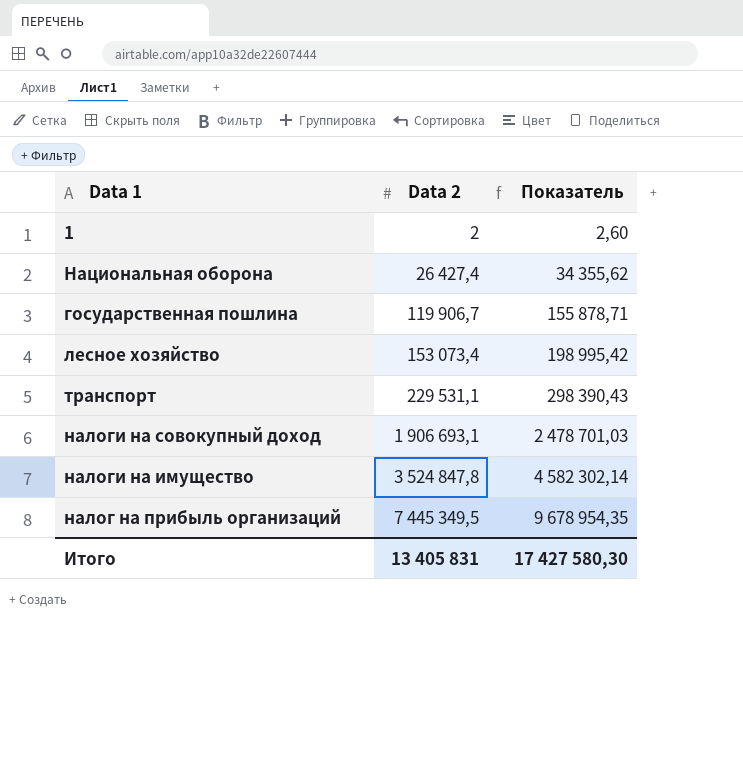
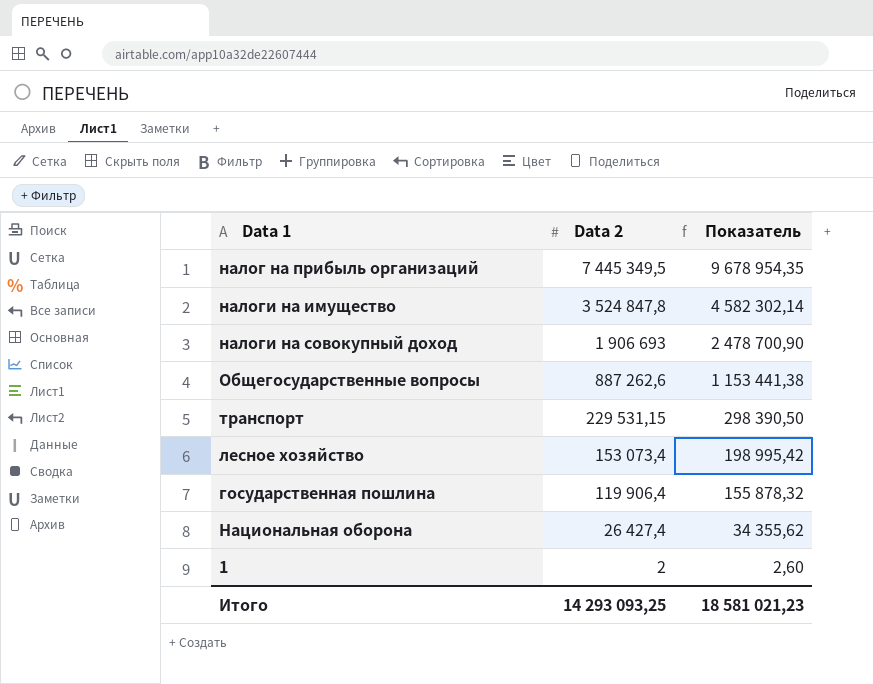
row order: Data 2 ascending -> Data 2 descending
налоги на совокупный доход | Data 2: 1 906 693,1 -> 1 906 693
налоги на совокупный доход | Показатель: 2 478 701,03 -> 2 478 700,90
row Общегосударственные вопросы: none -> 887 262,6 | 1 153 441,38
транспорт | Data 2: 229 531,1 -> 229 531,15
транспорт | Показатель: 298 390,43 -> 298 390,50
государственная пошлина | Data 2: 119 906,7 -> 119 906,4
государственная пошлина | Показатель: 155 878,71 -> 155 878,32
Итого | Data 2: 13 405 831 -> 14 293 093,25
Итого | Показатель: 17 427 580,30 -> 18 581 021,23

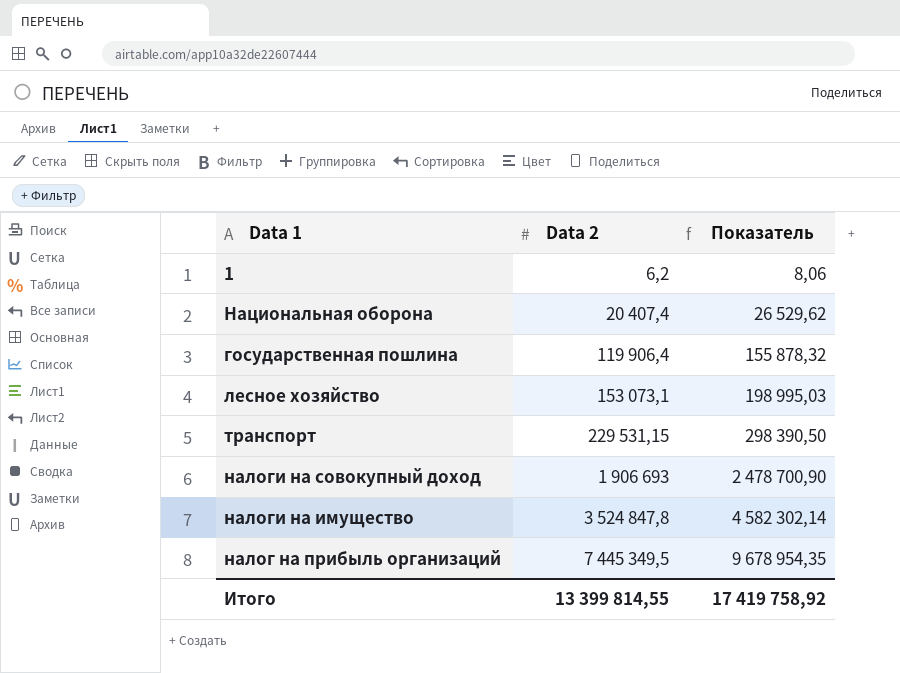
row order: Data 2 descending -> Data 2 ascending
row Общегосударственные вопросы: 887 262,6 | 1 153 441,38 -> none
1 | Data 2: 2 -> 6,2
1 | Показатель: 2,60 -> 8,06
Национальная оборона | Data 2: 26 427,4 -> 20 407,4
Национальная оборона | Показатель: 34 355,62 -> 26 529,62
лесное хозяйство | Data 2: 153 073,4 -> 153 073,1
лесное хозяйство | Показатель: 198 995,42 -> 198 995,03
Итого | Data 2: 14 293 093,25 -> 13 399 814,55
Итого | Показатель: 18 581 021,23 -> 17 419 758,92

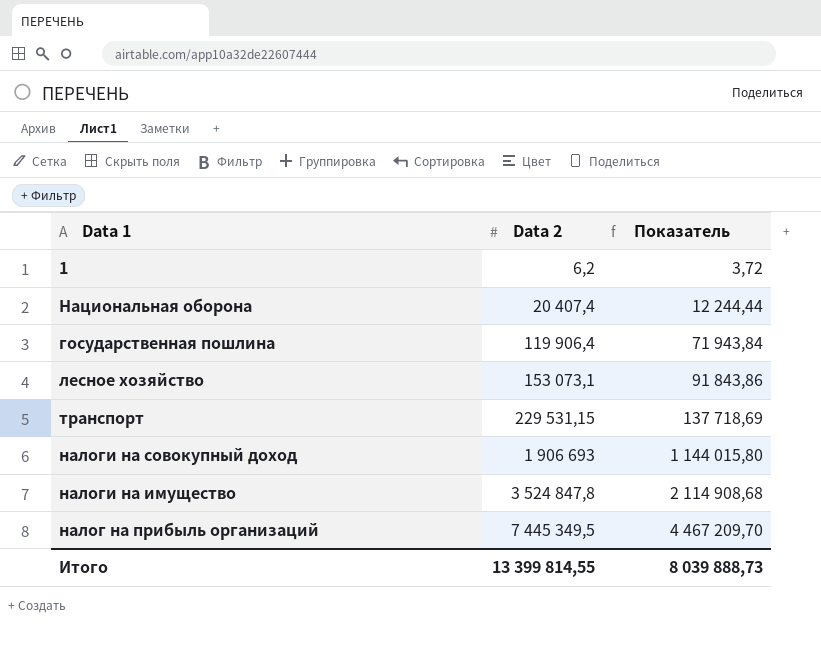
column Показатель | formula: [Data 2] * 1,3 -> [Data 2] * 0,6
Итого | Показатель: 17 419 758,92 -> 8 039 888,73

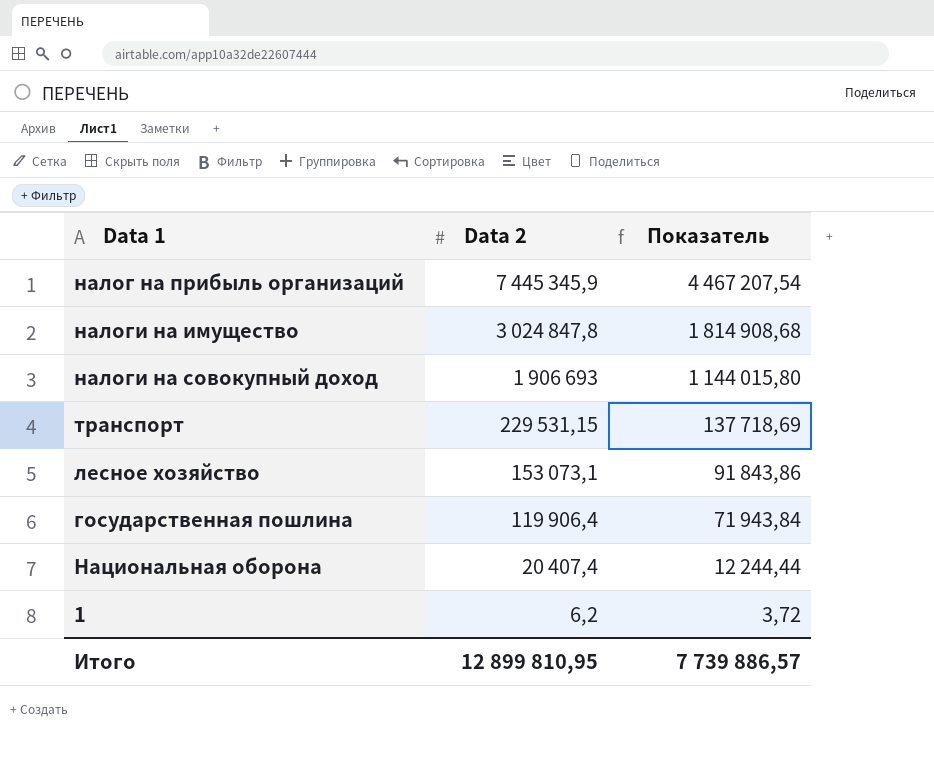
row order: Data 2 ascending -> Data 2 descending
налог на прибыль организаций | Data 2: 7 445 349,5 -> 7 445 345,9
налог на прибыль организаций | Показатель: 4 467 209,70 -> 4 467 207,54
налоги на имущество | Data 2: 3 524 847,8 -> 3 024 847,8
налоги на имущество | Показатель: 2 114 908,68 -> 1 814 908,68
Итого | Data 2: 13 399 814,55 -> 12 899 810,95
Итого | Показатель: 8 039 888,73 -> 7 739 886,57

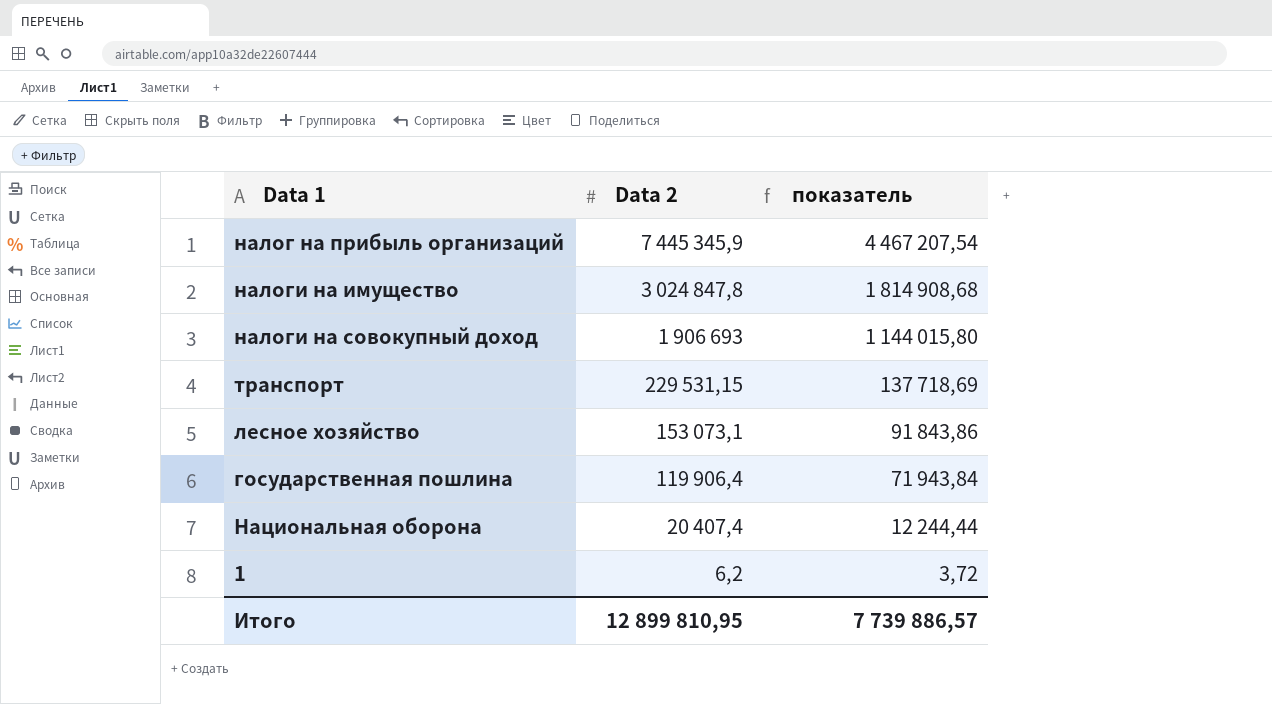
column name: Показатель -> показатель

